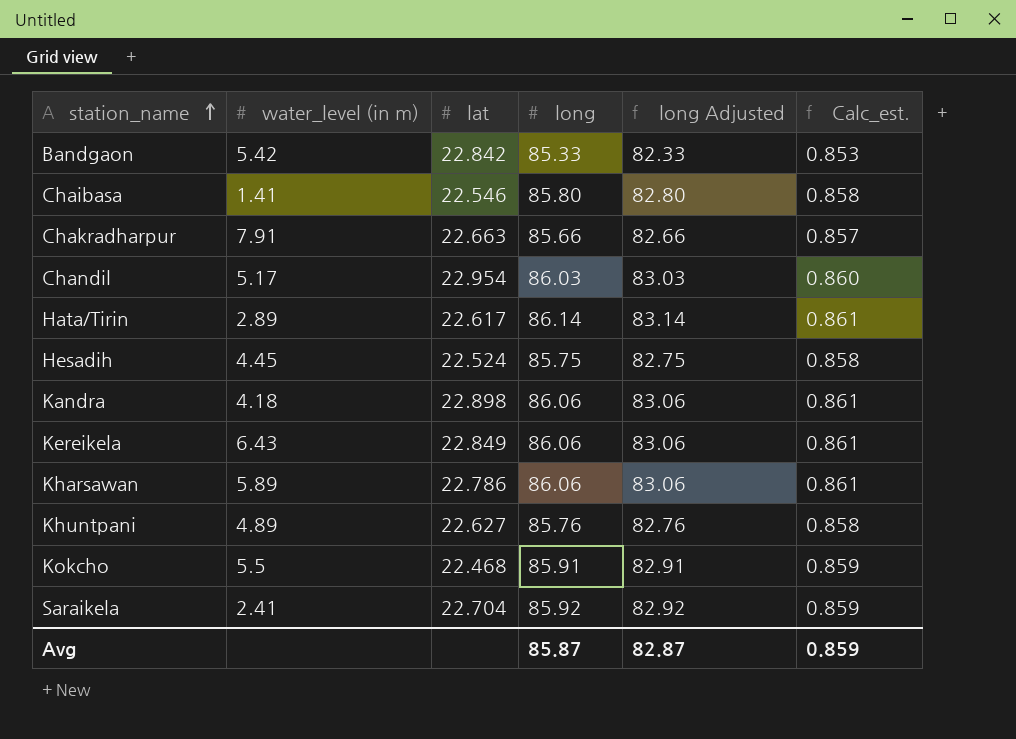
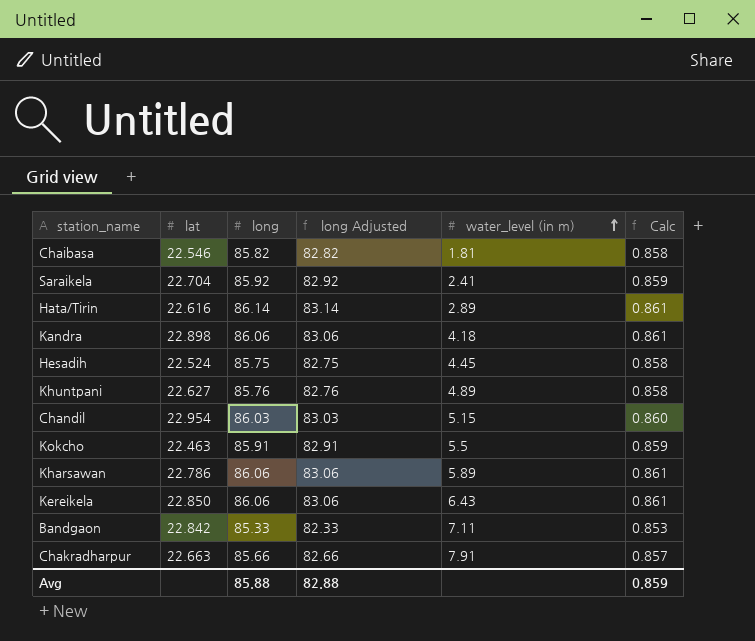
row order: station_name ascending -> water_level (in m) ascending
column water_level (in m) | position: 2 -> 5
column name: Calc_est. -> Calc
Chaibasa | long: 85.80 -> 85.82
Chaibasa | long Adjusted: 82.80 -> 82.82
Chaibasa | water_level (in m): 1.41 -> 1.81
Hata/Tirin | lat: 22.617 -> 22.616
Chandil | water_level (in m): 5.17 -> 5.15
Kokcho | lat: 22.468 -> 22.463
Kereikela | lat: 22.849 -> 22.850
Bandgaon | water_level (in m): 5.42 -> 7.11
Avg | long: 85.87 -> 85.88
Avg | long Adjusted: 82.87 -> 82.88

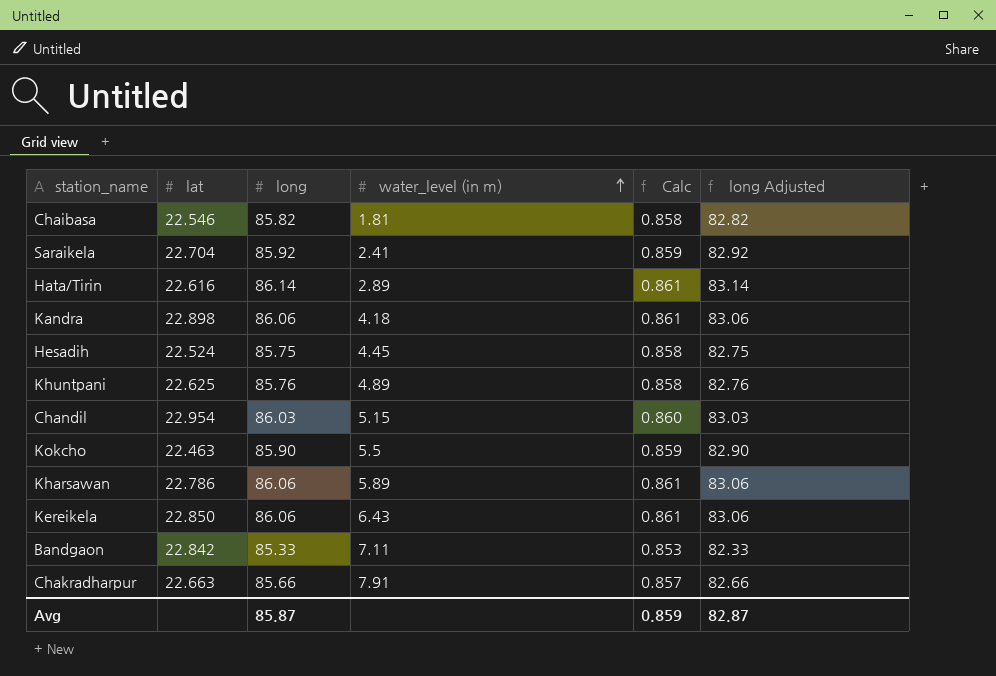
column long Adjusted | position: 4 -> 6
Khuntpani | lat: 22.627 -> 22.625
Kokcho | long: 85.91 -> 85.90
Kokcho | long Adjusted: 82.91 -> 82.90
Avg | long: 85.88 -> 85.87
Avg | long Adjusted: 82.88 -> 82.87

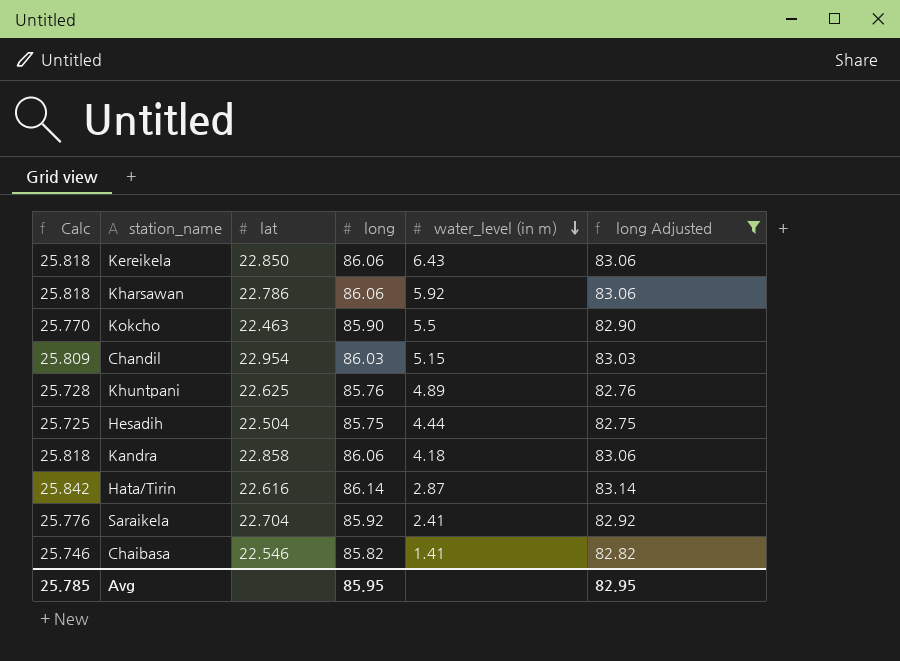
filter: none -> long Adjusted >= 82.75
row order: water_level (in m) ascending -> water_level (in m) descending
column Calc | formula: [long] * 0.01 -> [long] * 0.3
column Calc | position: 5 -> 1
Kharsawan | water_level (in m): 5.89 -> 5.92
Hesadih | lat: 22.524 -> 22.504
Hesadih | water_level (in m): 4.45 -> 4.44
Kandra | lat: 22.898 -> 22.858
Hata/Tirin | water_level (in m): 2.89 -> 2.87
Chaibasa | water_level (in m): 1.81 -> 1.41
Avg | Calc: 0.859 -> 25.785
Avg | long: 85.87 -> 85.95
Avg | long Adjusted: 82.87 -> 82.95

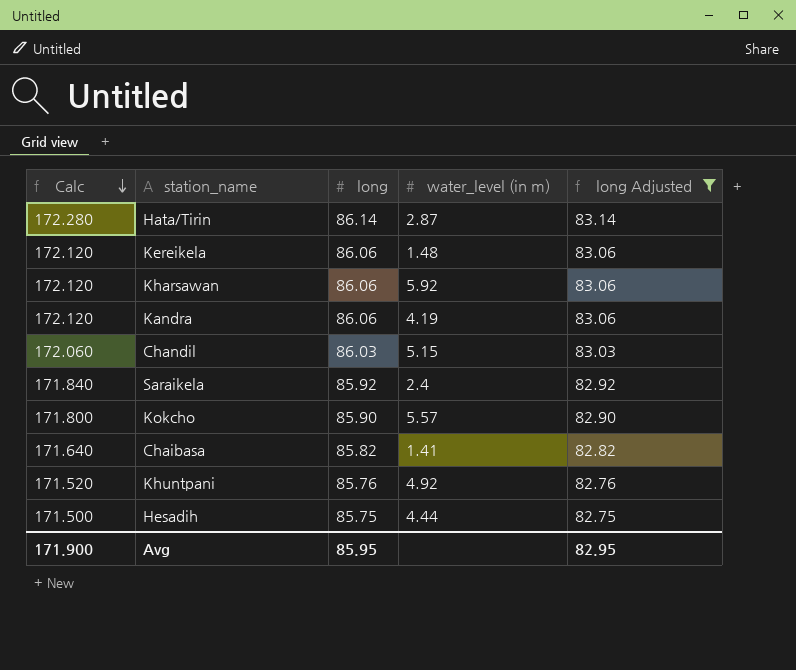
row order: water_level (in m) descending -> Calc descending
column lat | position: 3 -> none
column Calc | formula: [long] * 0.3 -> [long] * 2
Kereikela | water_level (in m): 6.43 -> 1.48
Kandra | water_level (in m): 4.18 -> 4.19
Saraikela | water_level (in m): 2.41 -> 2.4
Kokcho | water_level (in m): 5.5 -> 5.57
Khuntpani | water_level (in m): 4.89 -> 4.92
Avg | Calc: 25.785 -> 171.900

